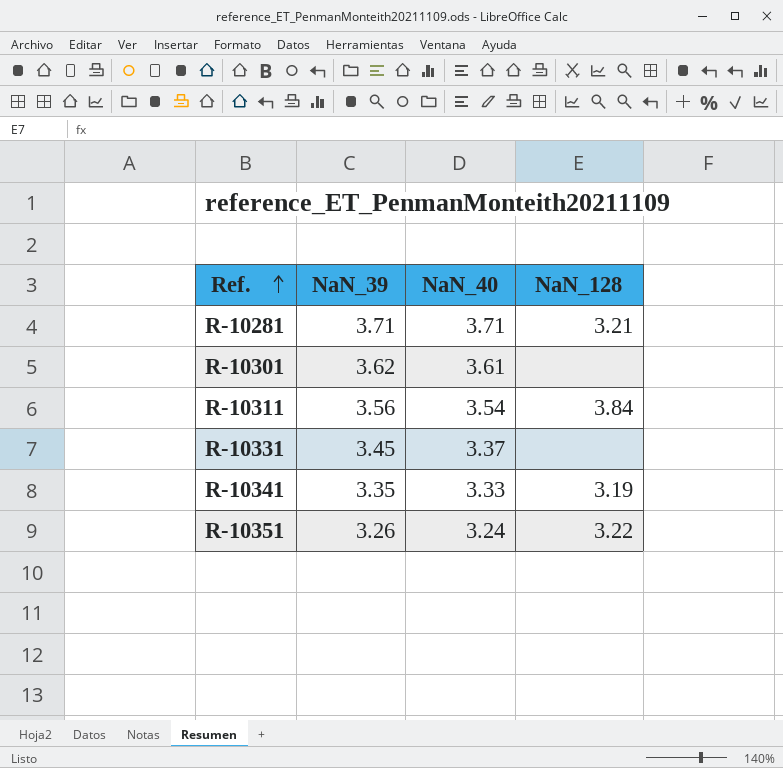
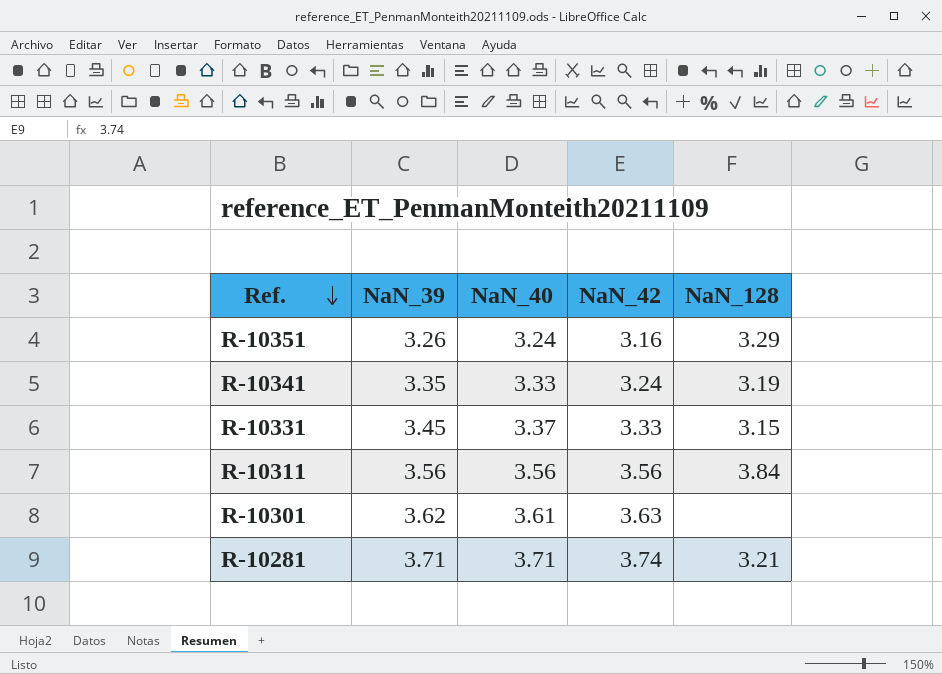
row order: Ref. ascending -> Ref. descending
column NaN_42 | position: none -> 4
R-10351 | NaN_128: 3.22 -> 3.29
R-10331 | NaN_128: none -> 3.15
R-10311 | NaN_40: 3.54 -> 3.56

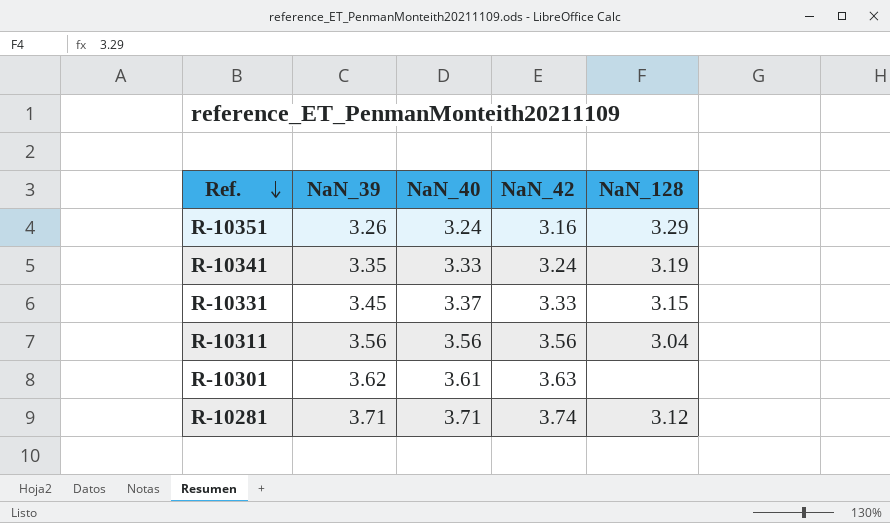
R-10311 | NaN_128: 3.84 -> 3.04
R-10281 | NaN_128: 3.21 -> 3.12

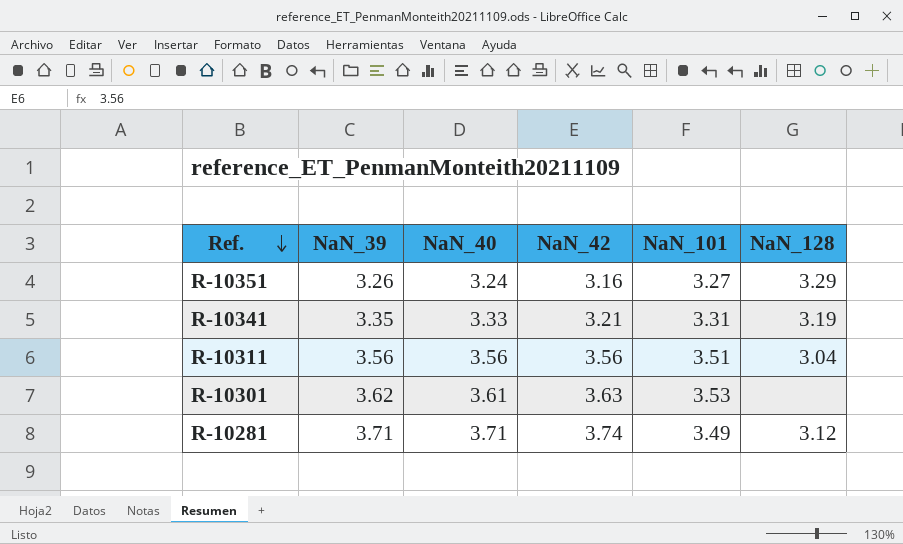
column NaN_101 | position: none -> 5
row R-10331: 3.45 | 3.37 | 3.33 | 3.15 -> none
R-10341 | NaN_42: 3.24 -> 3.21

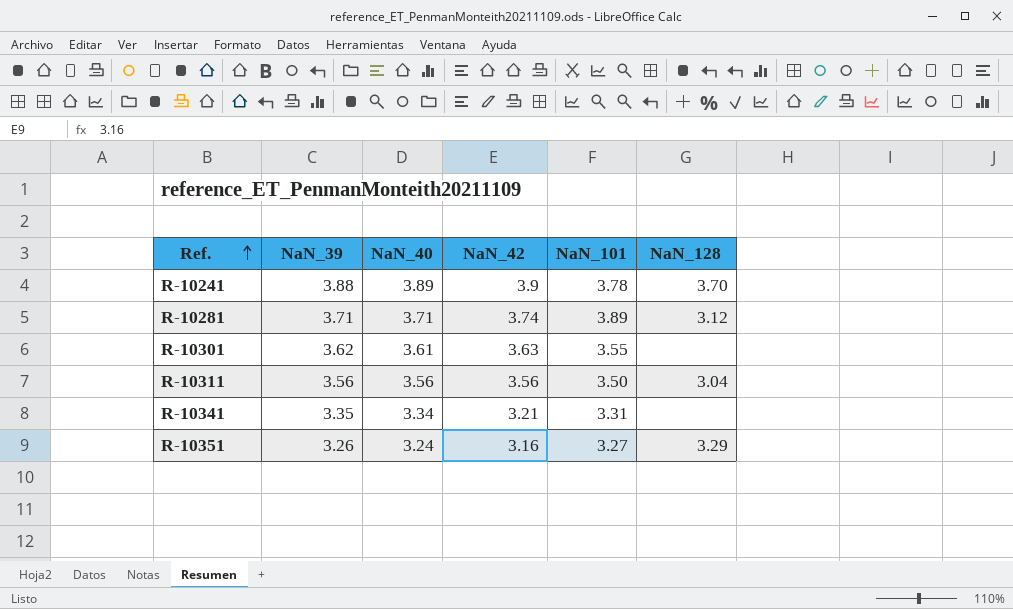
row order: Ref. descending -> Ref. ascending
row R-10241: none -> 3.88 | 3.89 | 3.9 | 3.78 | 3.70
R-10281 | NaN_101: 3.49 -> 3.89
R-10301 | NaN_101: 3.53 -> 3.55
R-10311 | NaN_101: 3.51 -> 3.50
R-10341 | NaN_40: 3.33 -> 3.34
R-10341 | NaN_128: 3.19 -> none

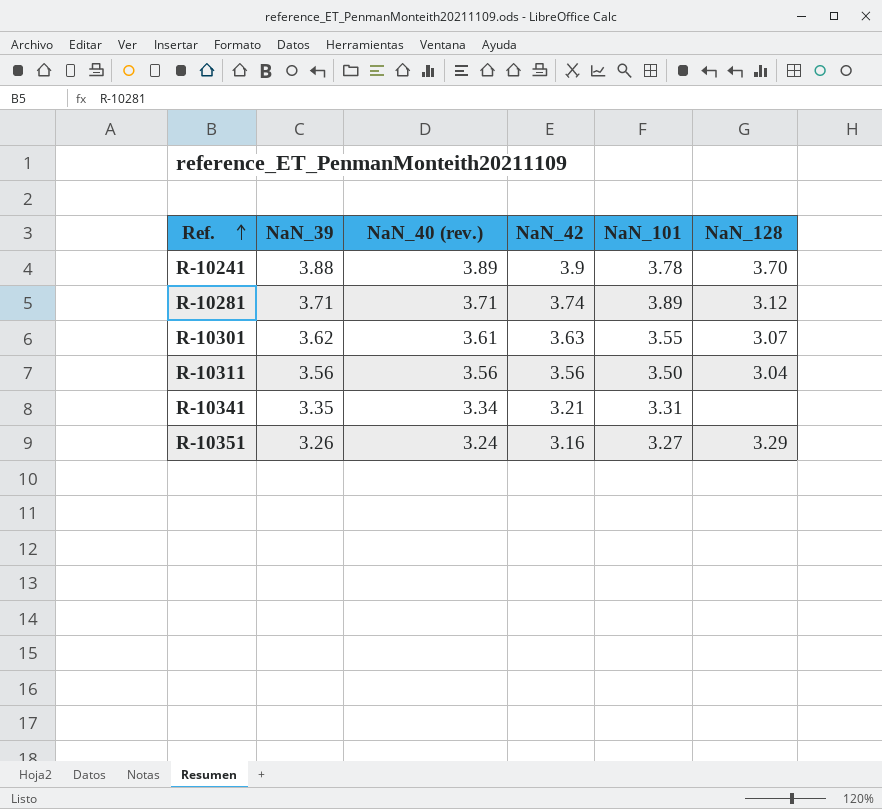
column name: NaN_40 -> NaN_40 (rev.)
R-10301 | NaN_128: none -> 3.07

